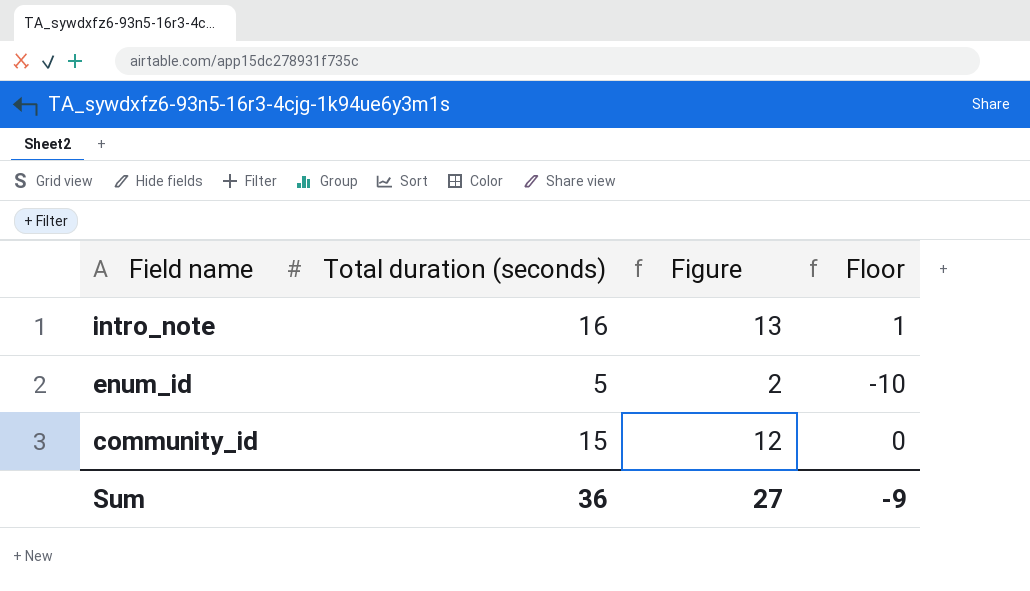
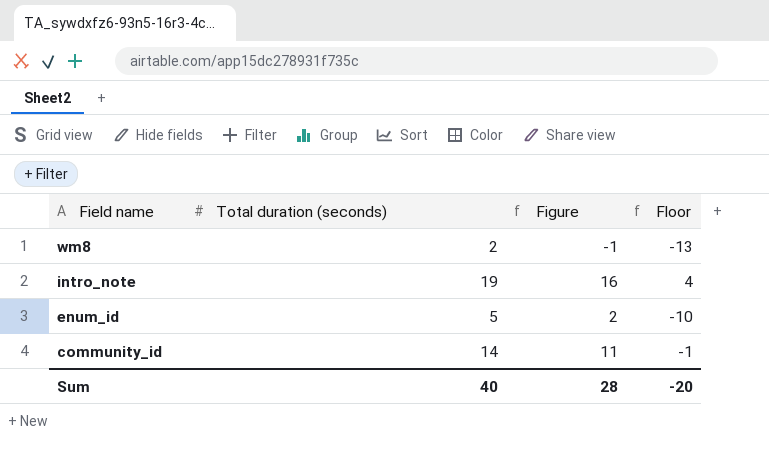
row wm8: none -> 2 | -1 | -13
intro_note | Total duration (seconds): 16 -> 19
intro_note | Figure: 13 -> 16
intro_note | Floor: 1 -> 4
community_id | Total duration (seconds): 15 -> 14
community_id | Figure: 12 -> 11
community_id | Floor: 0 -> -1
Sum | Total duration (seconds): 36 -> 40
Sum | Figure: 27 -> 28
Sum | Floor: -9 -> -20

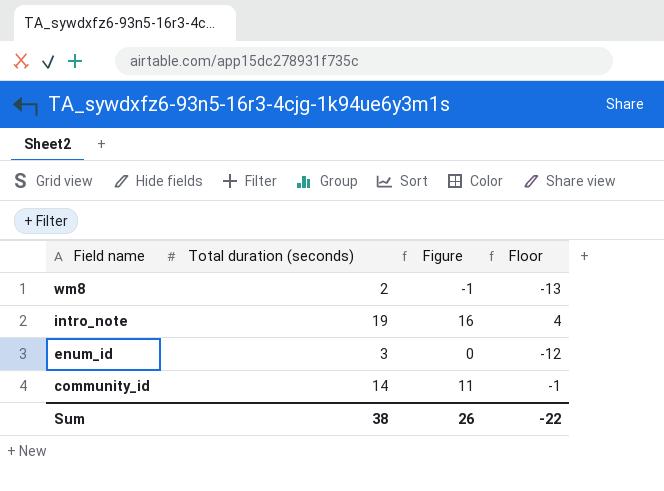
enum_id | Total duration (seconds): 5 -> 3
enum_id | Figure: 2 -> 0
enum_id | Floor: -10 -> -12
Sum | Total duration (seconds): 40 -> 38
Sum | Figure: 28 -> 26
Sum | Floor: -20 -> -22

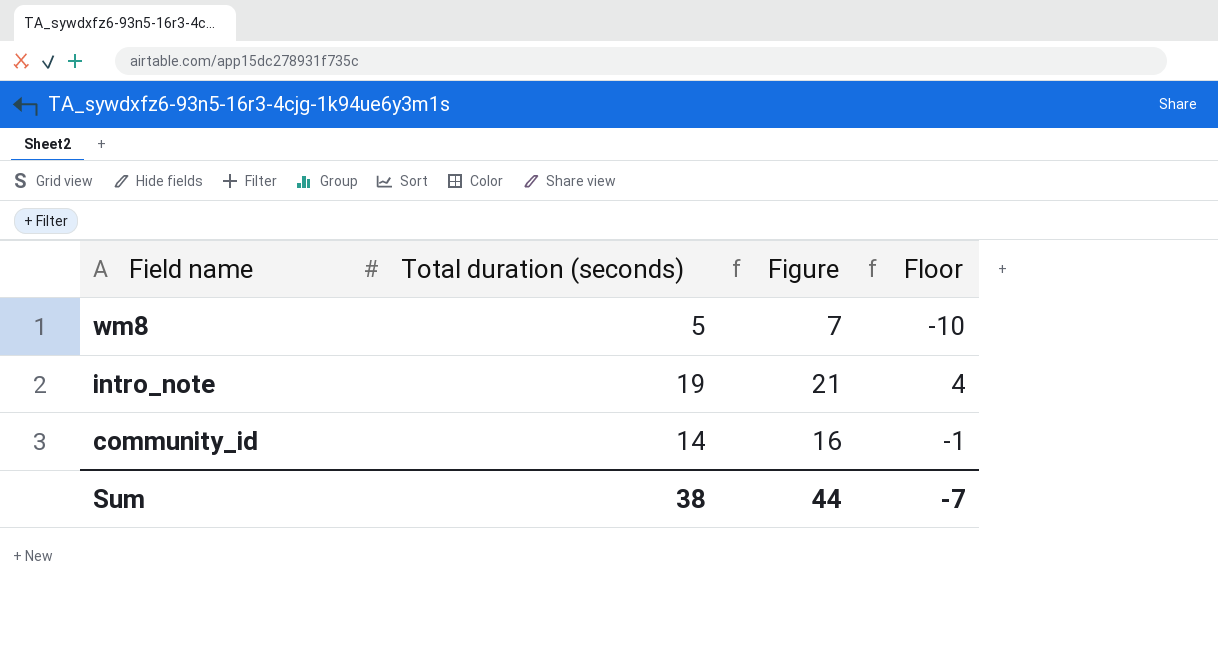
column Figure | formula: [Total duration (seconds)] - 3 -> [Total duration (seconds)] + 2
row enum_id: 3 | 0 | -12 -> none
wm8 | Total duration (seconds): 2 -> 5
wm8 | Floor: -13 -> -10
Sum | Figure: 26 -> 44
Sum | Floor: -22 -> -7

